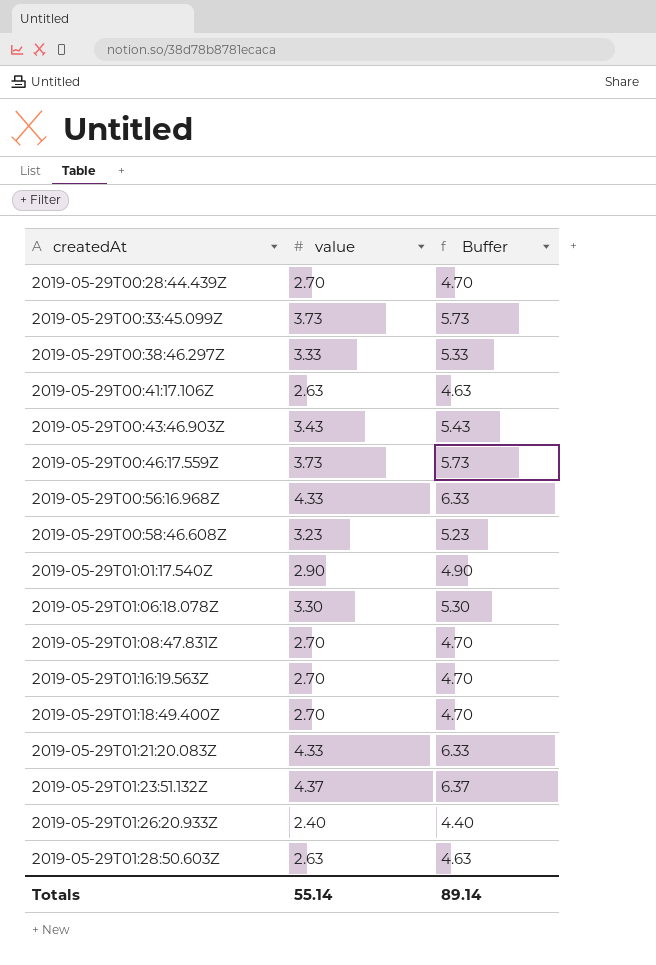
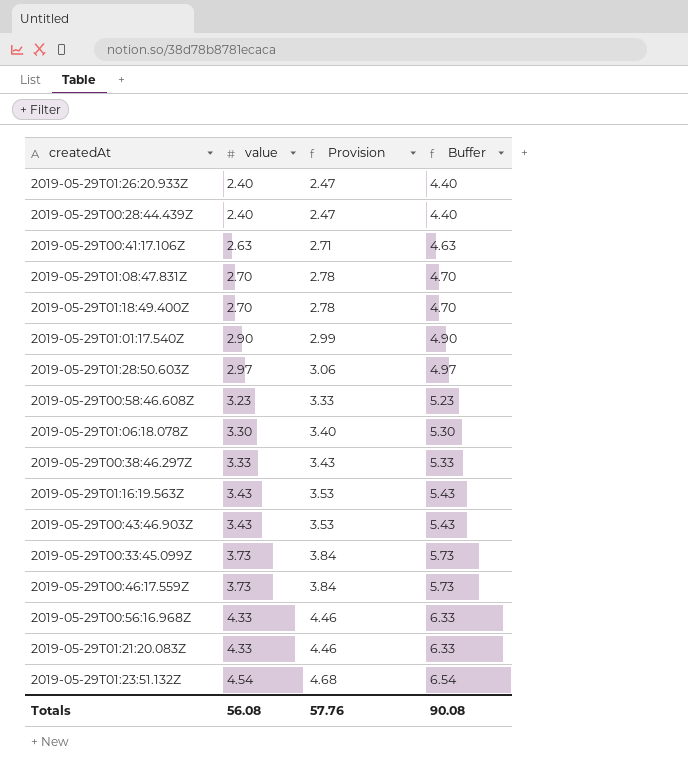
row order: createdAt ascending -> value ascending
column Provision | formula: none -> [value] * 1.03
2019-05-29T00:28:44.439Z | value: 2.70 -> 2.40
2019-05-29T00:28:44.439Z | Buffer: 4.70 -> 4.40
2019-05-29T01:28:50.603Z | value: 2.63 -> 2.97
2019-05-29T01:28:50.603Z | Buffer: 4.63 -> 4.97
2019-05-29T01:16:19.563Z | value: 2.70 -> 3.43
2019-05-29T01:16:19.563Z | Buffer: 4.70 -> 5.43
2019-05-29T01:23:51.132Z | value: 4.37 -> 4.54
2019-05-29T01:23:51.132Z | Buffer: 6.37 -> 6.54
Totals | value: 55.14 -> 56.08
Totals | Buffer: 89.14 -> 90.08

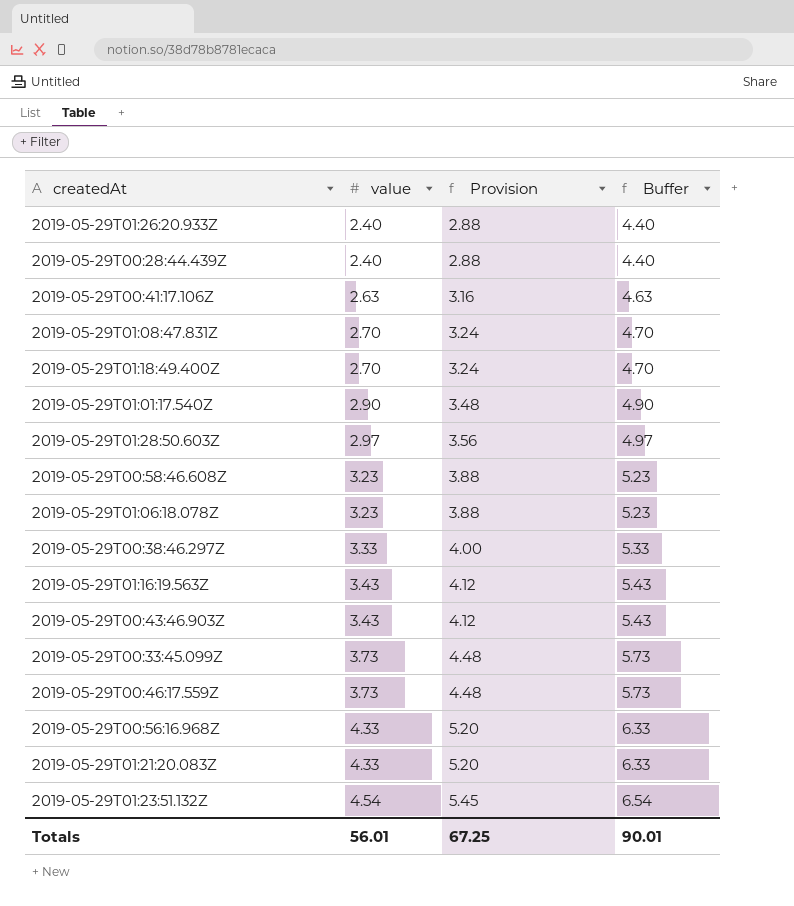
column Provision | formula: [value] * 1.03 -> [value] * 1.2
2019-05-29T01:06:18.078Z | value: 3.30 -> 3.23
2019-05-29T01:06:18.078Z | Buffer: 5.30 -> 5.23
Totals | value: 56.08 -> 56.01
Totals | Provision: 57.76 -> 67.25
Totals | Buffer: 90.08 -> 90.01

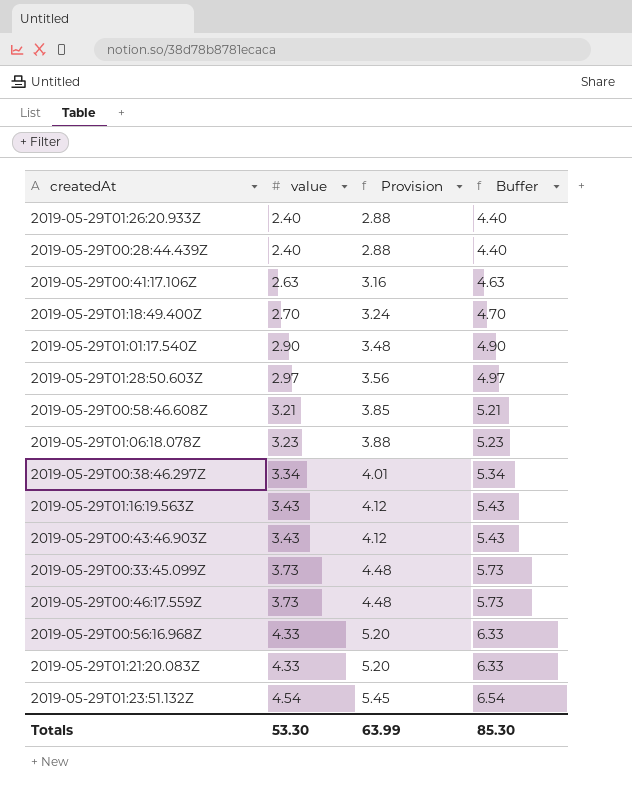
row 2019-05-29T01:08:47.831Z: 2.70 | 3.24 | 4.70 -> none
2019-05-29T00:58:46.608Z | value: 3.23 -> 3.21
2019-05-29T00:58:46.608Z | Provision: 3.88 -> 3.85
2019-05-29T00:58:46.608Z | Buffer: 5.23 -> 5.21
2019-05-29T00:38:46.297Z | value: 3.33 -> 3.34
2019-05-29T00:38:46.297Z | Provision: 4.00 -> 4.01
2019-05-29T00:38:46.297Z | Buffer: 5.33 -> 5.34
Totals | value: 56.01 -> 53.30
Totals | Provision: 67.25 -> 63.99
Totals | Buffer: 90.01 -> 85.30

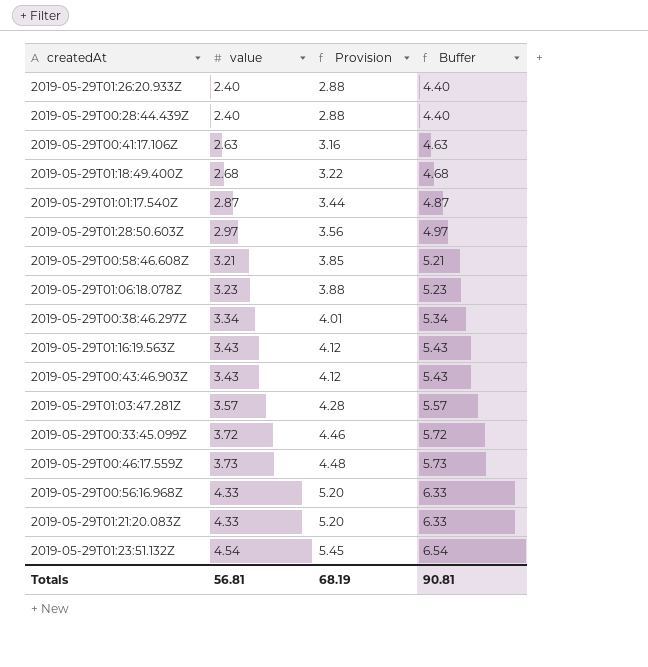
2019-05-29T01:18:49.400Z | value: 2.70 -> 2.68
2019-05-29T01:18:49.400Z | Provision: 3.24 -> 3.22
2019-05-29T01:18:49.400Z | Buffer: 4.70 -> 4.68
2019-05-29T01:01:17.540Z | value: 2.90 -> 2.87
2019-05-29T01:01:17.540Z | Provision: 3.48 -> 3.44
2019-05-29T01:01:17.540Z | Buffer: 4.90 -> 4.87
row 2019-05-29T01:03:47.281Z: none -> 3.57 | 4.28 | 5.57
2019-05-29T00:33:45.099Z | value: 3.73 -> 3.72
2019-05-29T00:33:45.099Z | Provision: 4.48 -> 4.46
2019-05-29T00:33:45.099Z | Buffer: 5.73 -> 5.72
Totals | value: 53.30 -> 56.81
Totals | Provision: 63.99 -> 68.19
Totals | Buffer: 85.30 -> 90.81

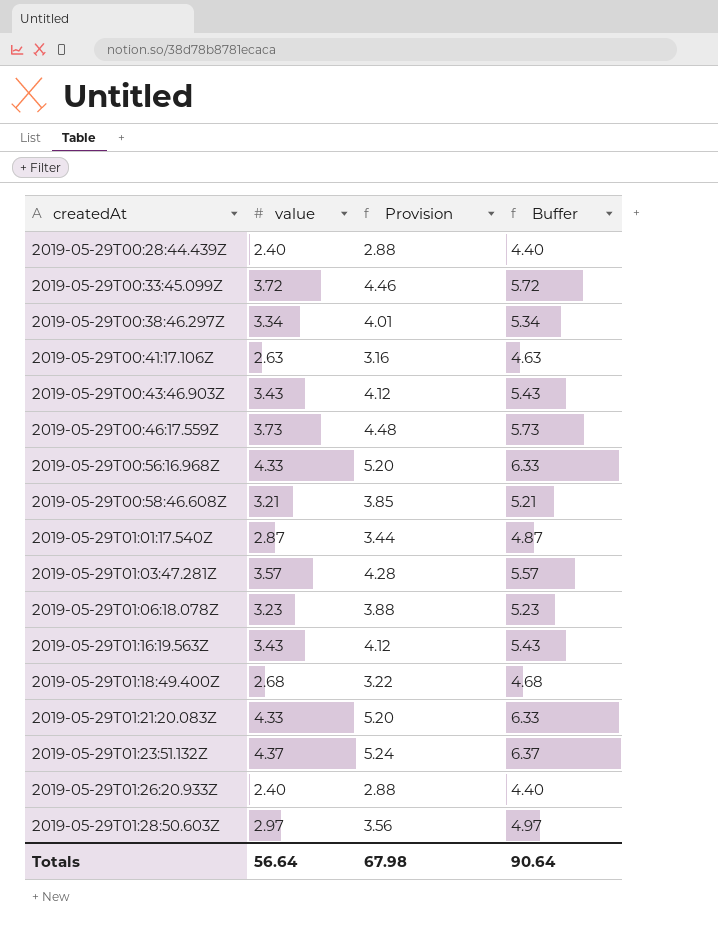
row order: value ascending -> createdAt ascending
2019-05-29T01:23:51.132Z | value: 4.54 -> 4.37
2019-05-29T01:23:51.132Z | Provision: 5.45 -> 5.24
2019-05-29T01:23:51.132Z | Buffer: 6.54 -> 6.37
Totals | value: 56.81 -> 56.64
Totals | Provision: 68.19 -> 67.98
Totals | Buffer: 90.81 -> 90.64

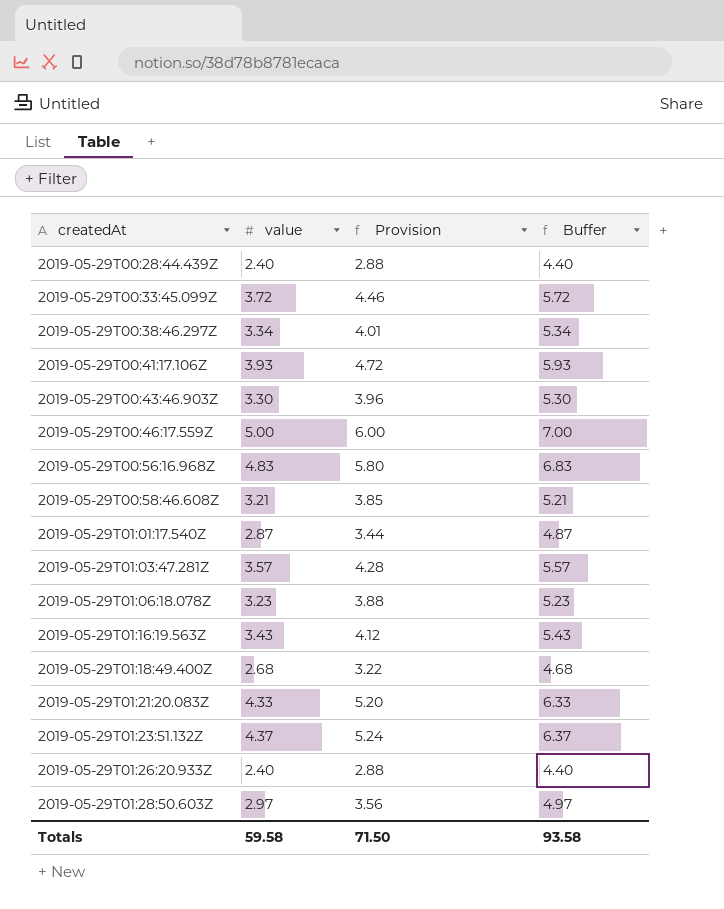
2019-05-29T00:41:17.106Z | value: 2.63 -> 3.93
2019-05-29T00:41:17.106Z | Provision: 3.16 -> 4.72
2019-05-29T00:41:17.106Z | Buffer: 4.63 -> 5.93
2019-05-29T00:43:46.903Z | value: 3.43 -> 3.30
2019-05-29T00:43:46.903Z | Provision: 4.12 -> 3.96
2019-05-29T00:43:46.903Z | Buffer: 5.43 -> 5.30
2019-05-29T00:46:17.559Z | value: 3.73 -> 5.00
2019-05-29T00:46:17.559Z | Provision: 4.48 -> 6.00
2019-05-29T00:46:17.559Z | Buffer: 5.73 -> 7.00
2019-05-29T00:56:16.968Z | value: 4.33 -> 4.83
2019-05-29T00:56:16.968Z | Provision: 5.20 -> 5.80
2019-05-29T00:56:16.968Z | Buffer: 6.33 -> 6.83
Totals | value: 56.64 -> 59.58
Totals | Provision: 67.98 -> 71.50
Totals | Buffer: 90.64 -> 93.58

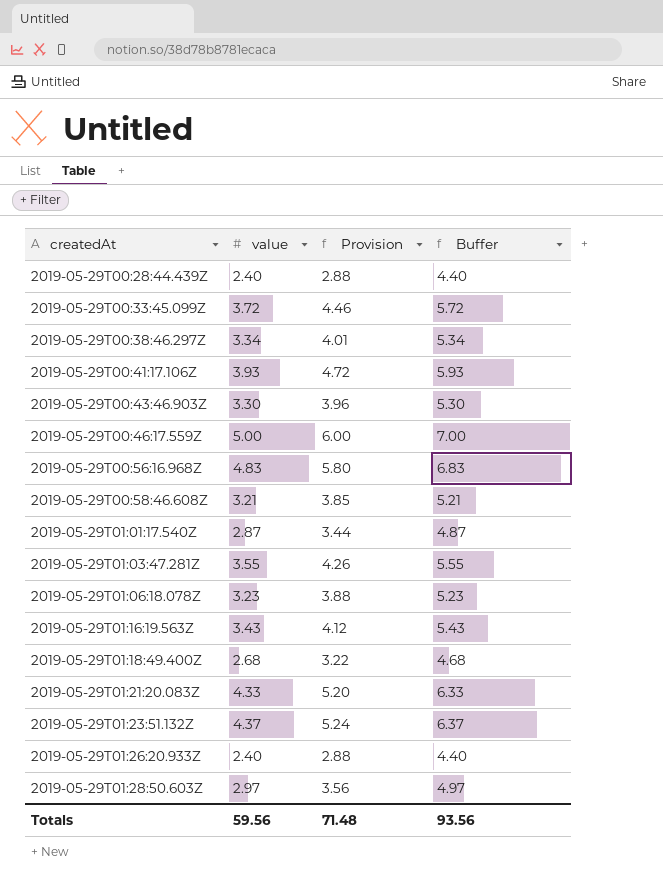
2019-05-29T01:03:47.281Z | value: 3.57 -> 3.55
2019-05-29T01:03:47.281Z | Provision: 4.28 -> 4.26
2019-05-29T01:03:47.281Z | Buffer: 5.57 -> 5.55
Totals | value: 59.58 -> 59.56
Totals | Provision: 71.50 -> 71.48
Totals | Buffer: 93.58 -> 93.56

